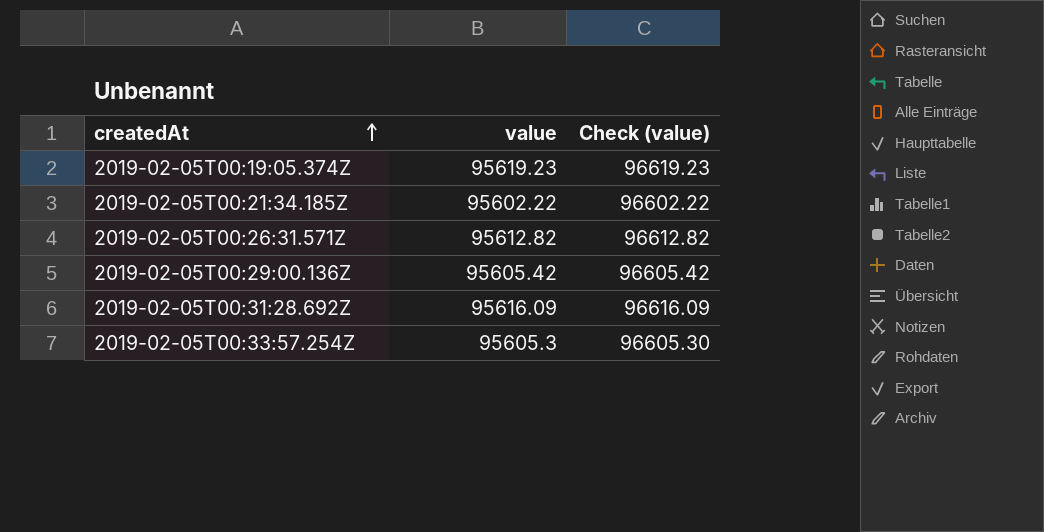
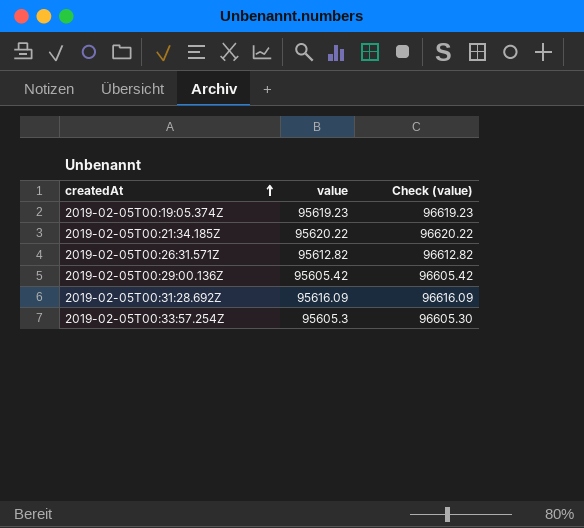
2019-02-05T00:21:34.185Z | value: 95602.22 -> 95620.22
2019-02-05T00:21:34.185Z | Check (value): 96602.22 -> 96620.22

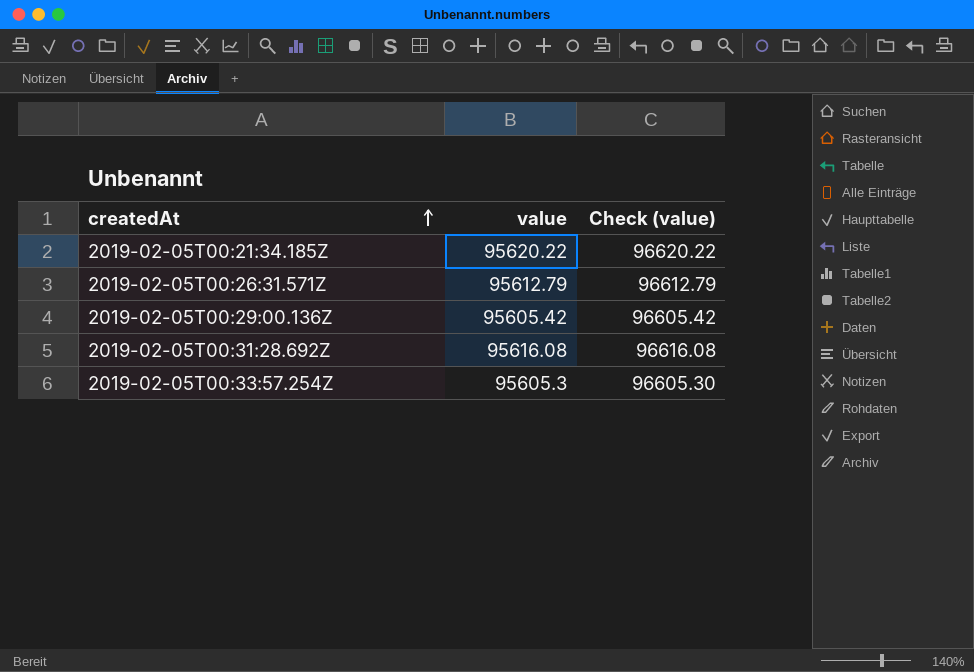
row 2019-02-05T00:19:05.374Z: 95619.23 | 96619.23 -> none
2019-02-05T00:26:31.571Z | value: 95612.82 -> 95612.79
2019-02-05T00:26:31.571Z | Check (value): 96612.82 -> 96612.79
2019-02-05T00:31:28.692Z | value: 95616.09 -> 95616.08
2019-02-05T00:31:28.692Z | Check (value): 96616.09 -> 96616.08

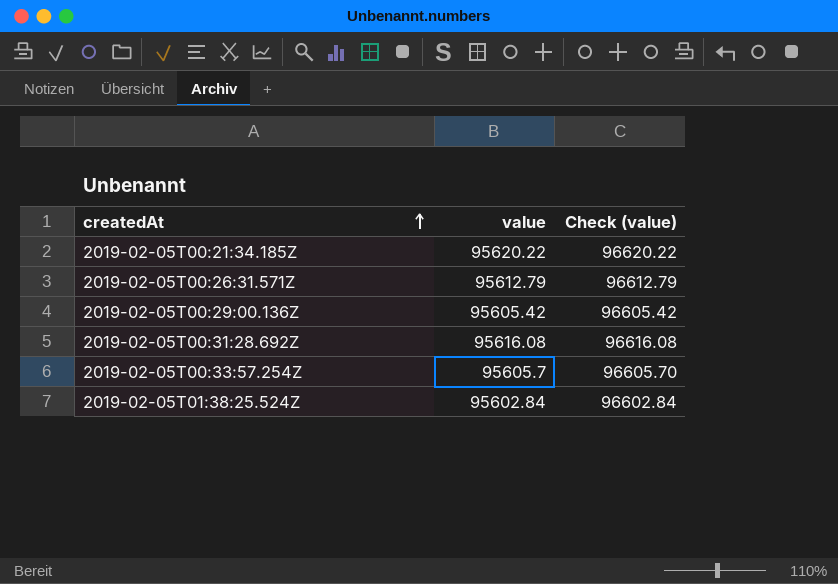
2019-02-05T00:33:57.254Z | value: 95605.3 -> 95605.7
2019-02-05T00:33:57.254Z | Check (value): 96605.30 -> 96605.70
row 2019-02-05T01:38:25.524Z: none -> 95602.84 | 96602.84

